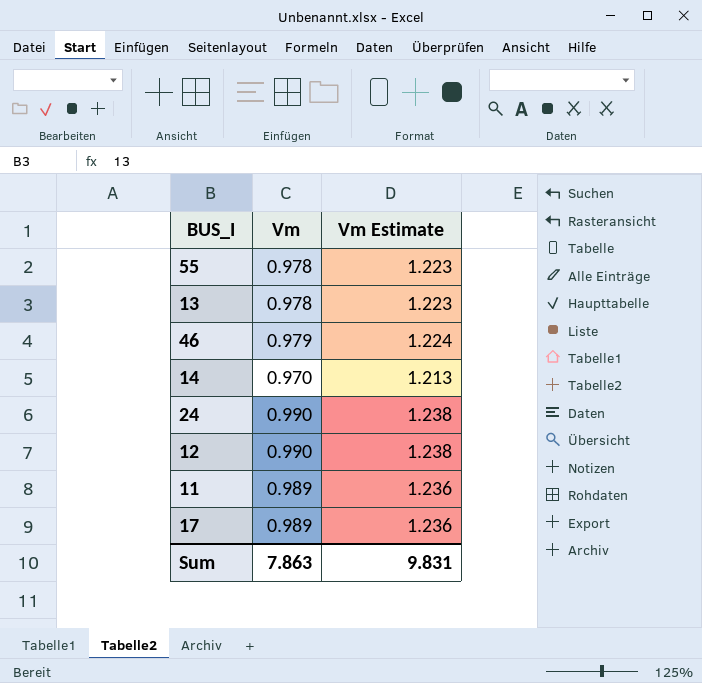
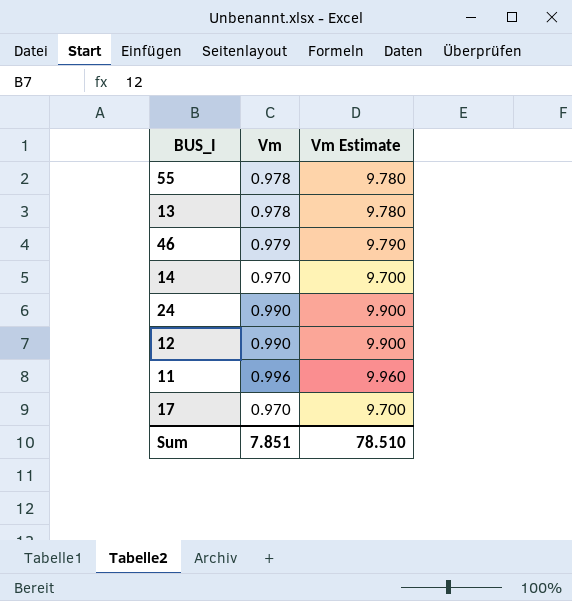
column Vm Estimate | formula: [Vm] * 1.25 -> [Vm] * 10
11 | Vm: 0.989 -> 0.996
17 | Vm: 0.989 -> 0.970
Sum | Vm: 7.863 -> 7.851
Sum | Vm Estimate: 9.831 -> 78.510

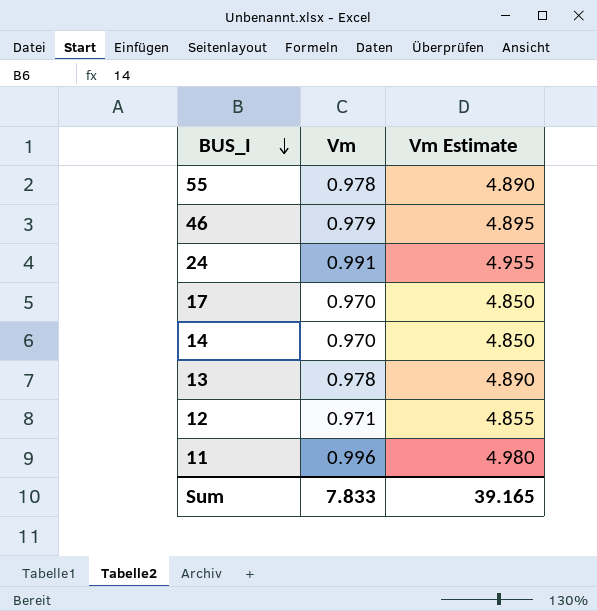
row order: none -> BUS_I descending
column Vm Estimate | formula: [Vm] * 10 -> [Vm] * 5
24 | Vm: 0.990 -> 0.991
12 | Vm: 0.990 -> 0.971
Sum | Vm: 7.851 -> 7.833
Sum | Vm Estimate: 78.510 -> 39.165

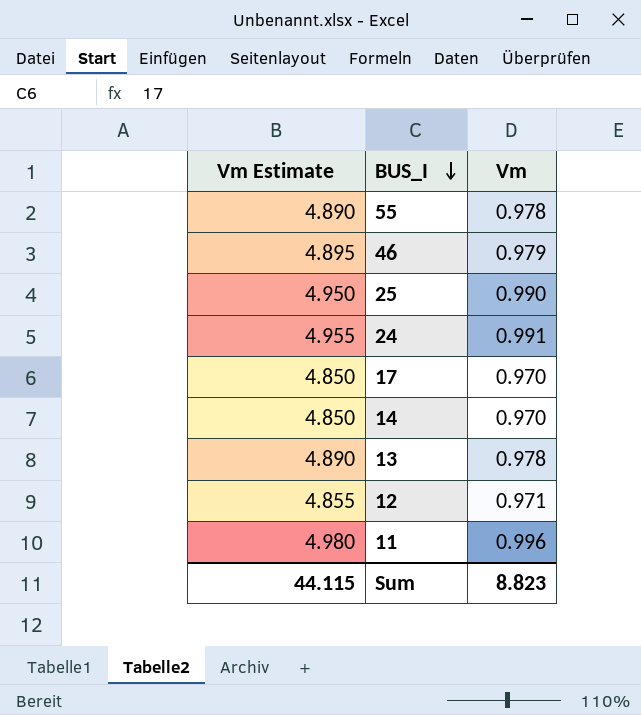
column Vm Estimate | position: 3 -> 1
row 25: none -> 4.950 | 0.990
Sum | Vm Estimate: 39.165 -> 44.115
Sum | Vm: 7.833 -> 8.823

